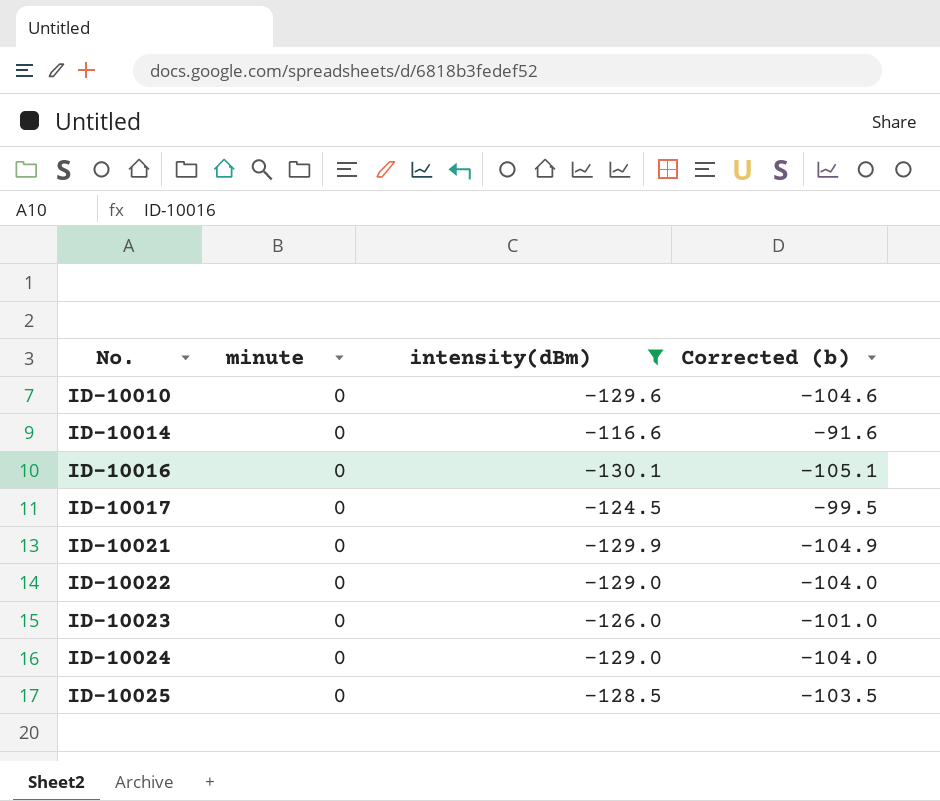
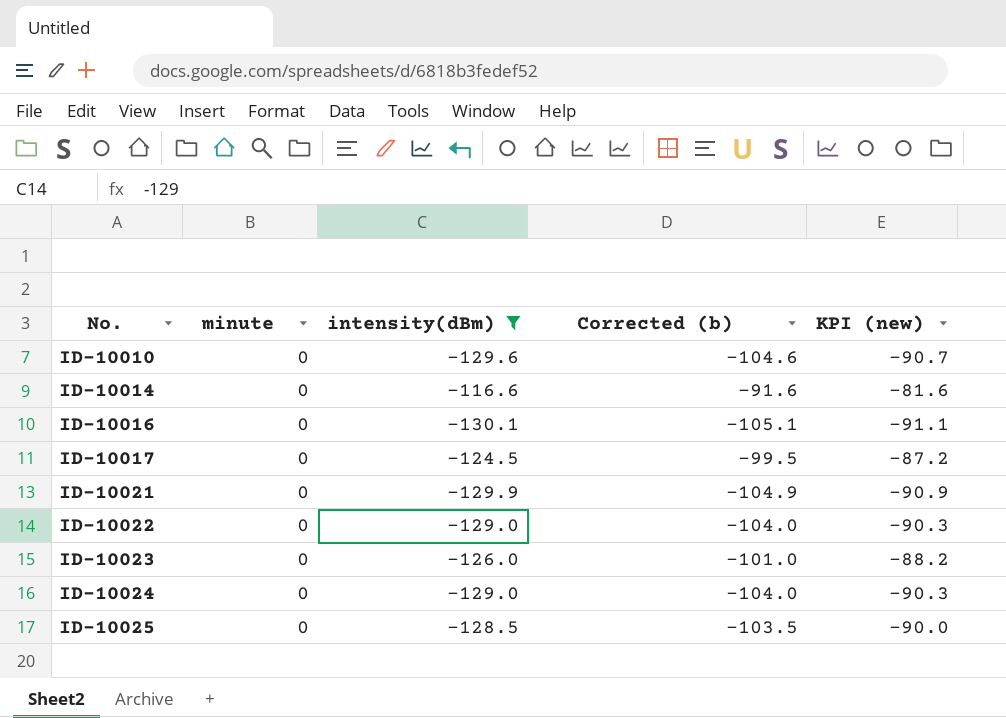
column KPI (new) | formula: none -> [intensity(dBm)] * 0.7

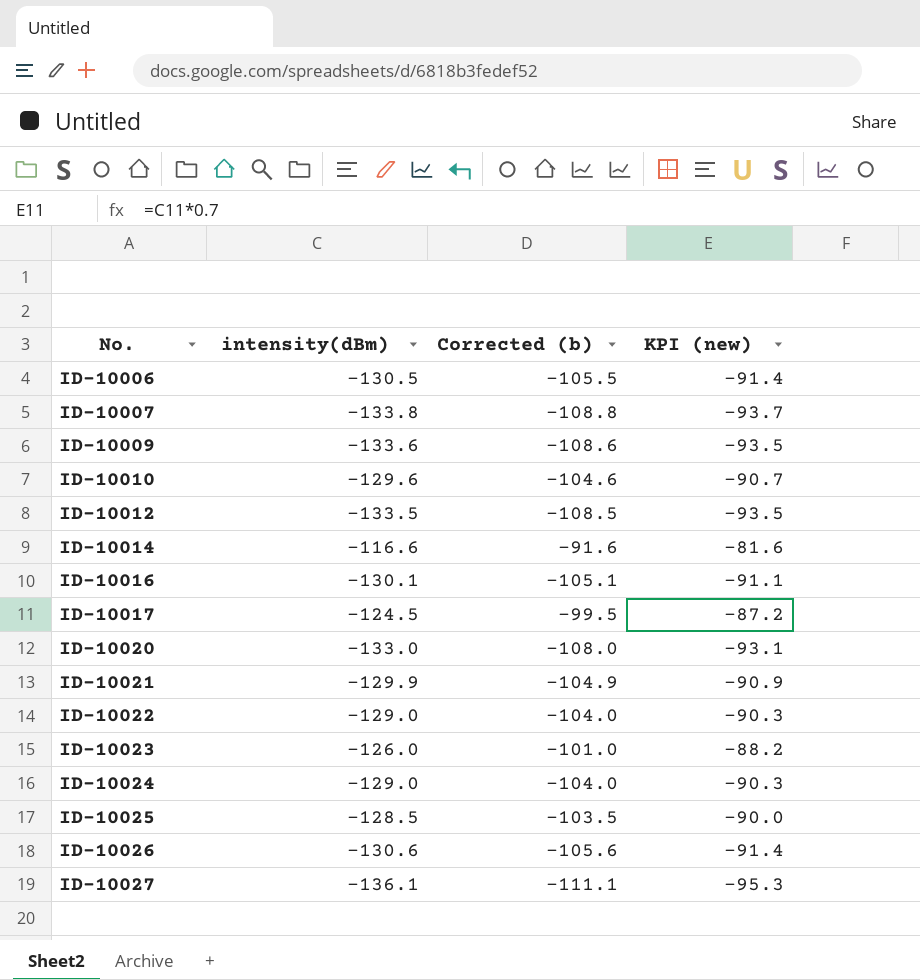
filter: intensity(dBm) >= -130.1 -> none
column minute | position: 2 -> none

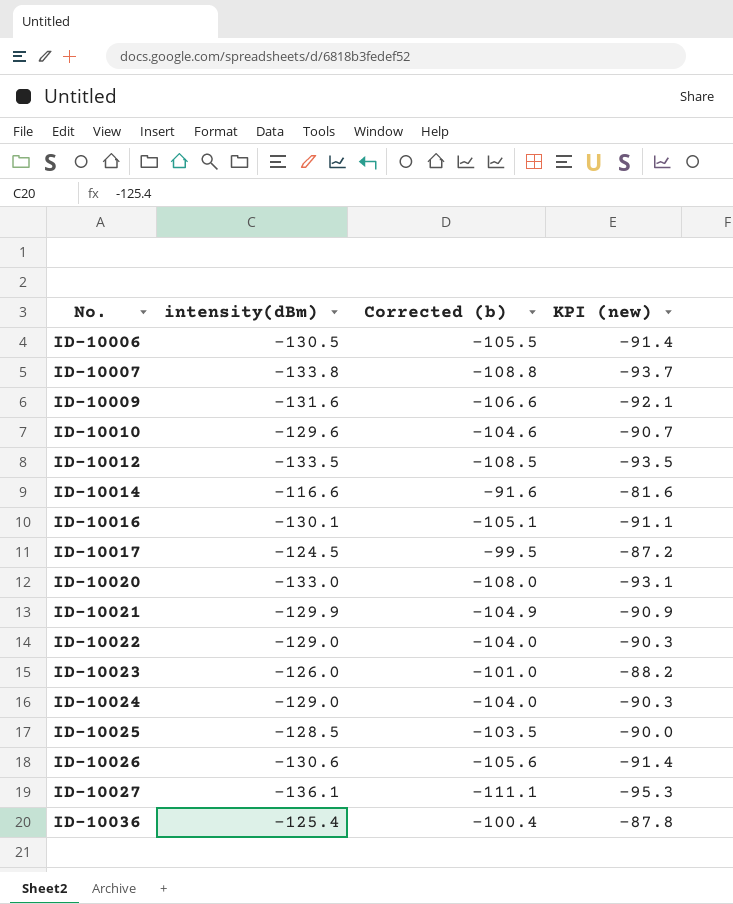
ID-10009 | intensity(dBm): -133.6 -> -131.6
ID-10009 | Corrected (b): -108.6 -> -106.6
ID-10009 | KPI (new): -93.5 -> -92.1
row ID-10036: none -> -125.4 | -100.4 | -87.8

